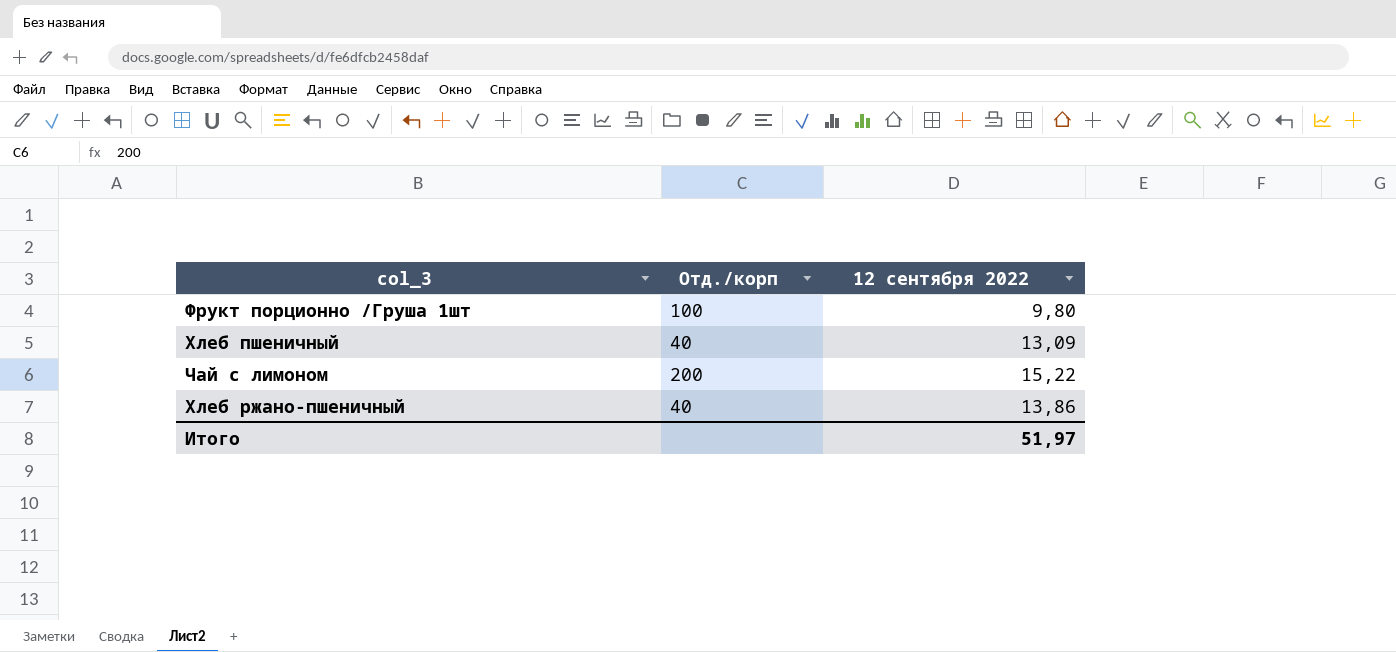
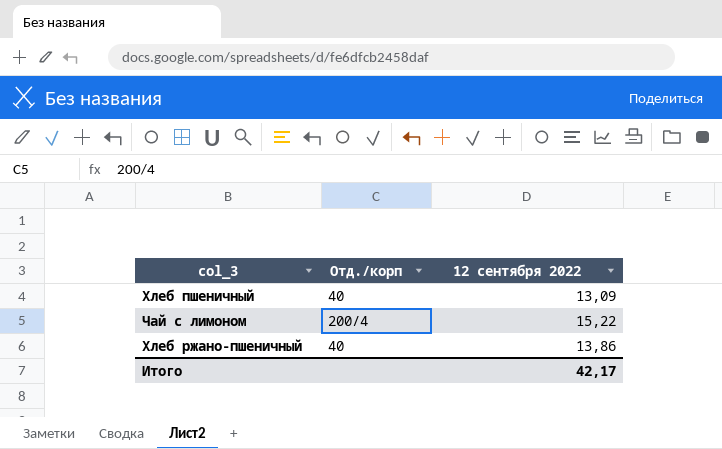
row Фрукт порционно /Груша 1шт: 100 | 9,80 -> none
Чай с лимоном | Отд./корп: 200 -> 200/4
Итого | 12 сентября 2022: 51,97 -> 42,17

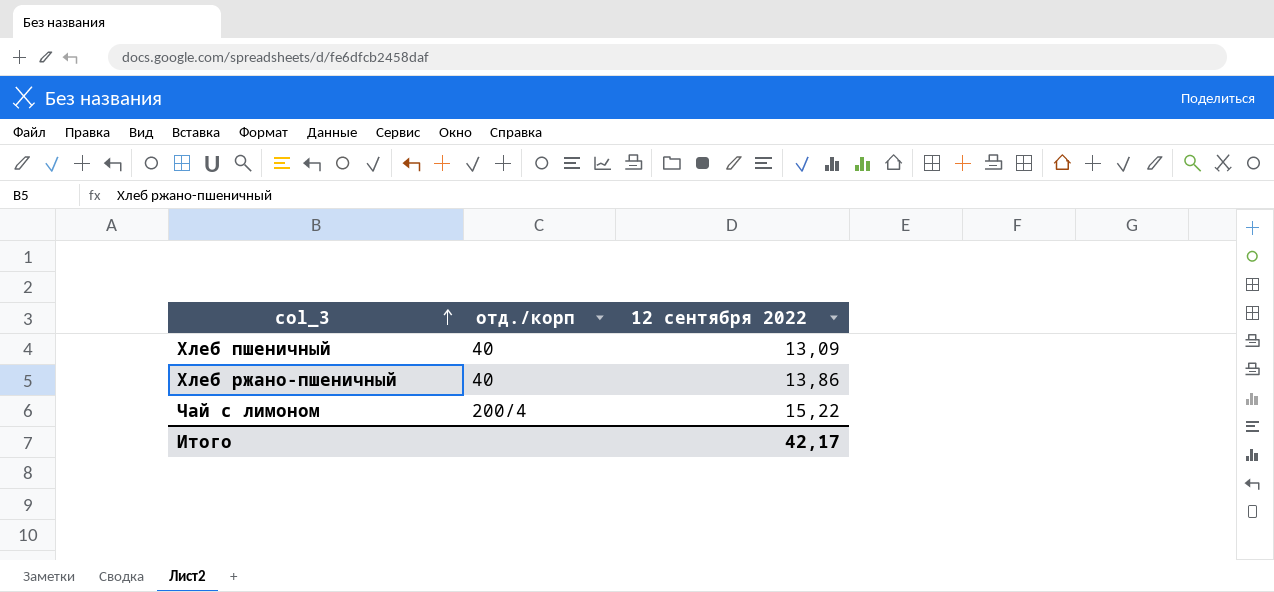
row order: none -> col_3 ascending
column name: Отд./корп -> отд./корп

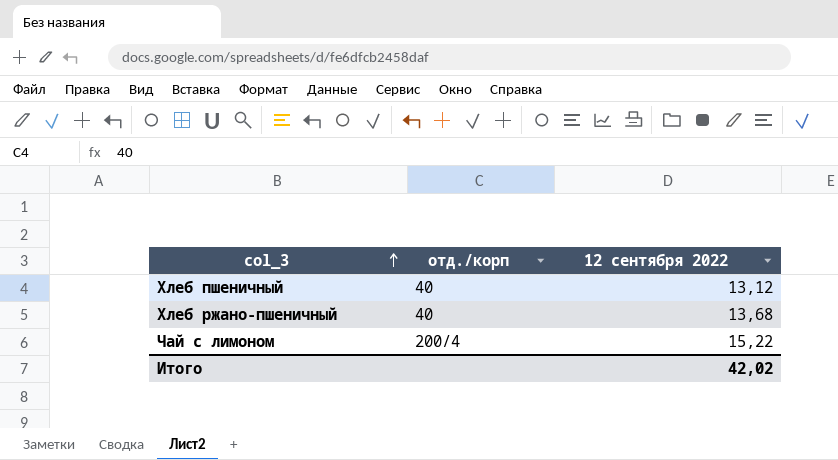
Хлеб пшеничный | 12 сентября 2022: 13,09 -> 13,12
Хлеб ржано-пшеничный | 12 сентября 2022: 13,86 -> 13,68
Итого | 12 сентября 2022: 42,17 -> 42,02

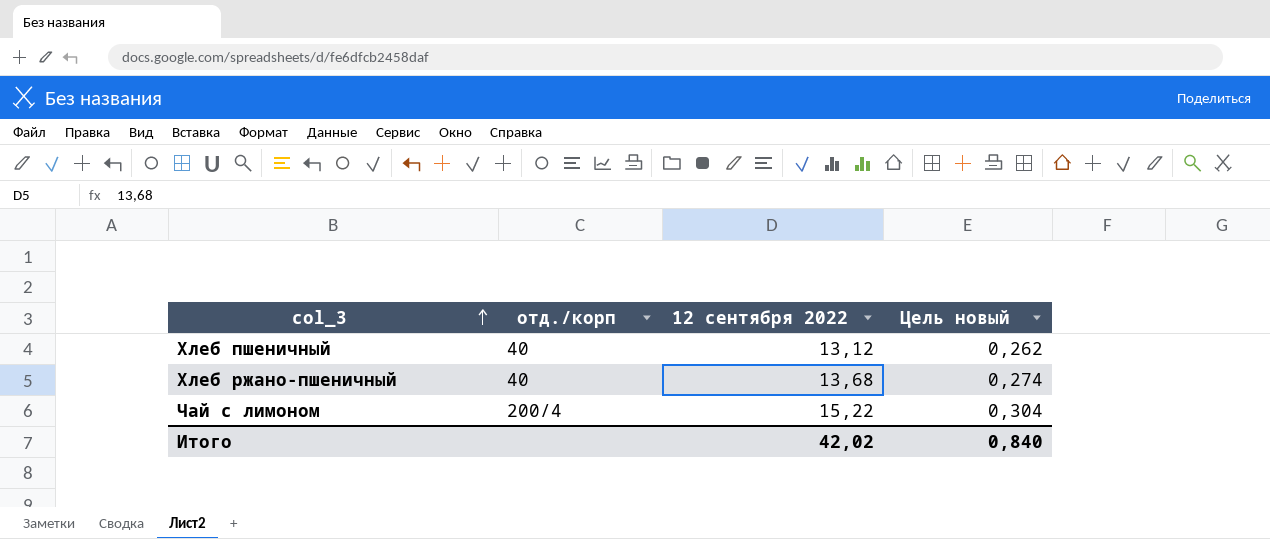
column Цель новый | formula: none -> [12 сентября 2022] * 0,02

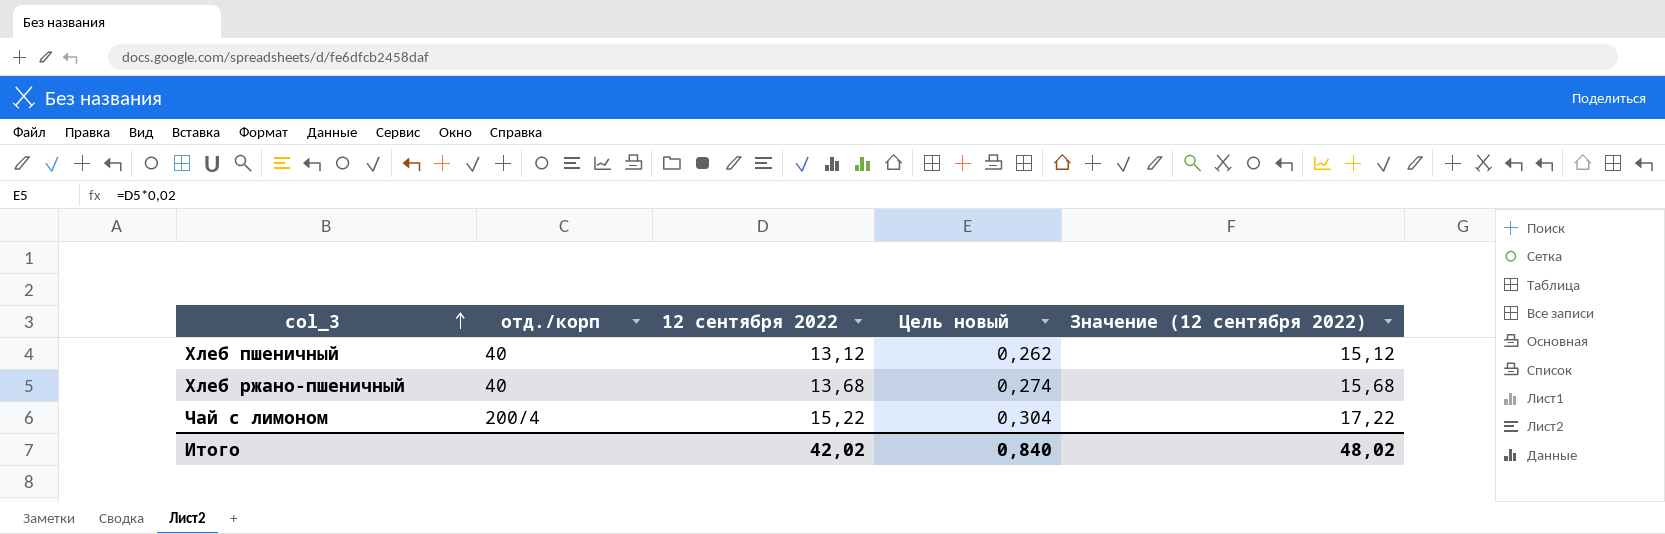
column Значение (12 сентября 2022) | formula: none -> [12 сентября 2022] + 2

